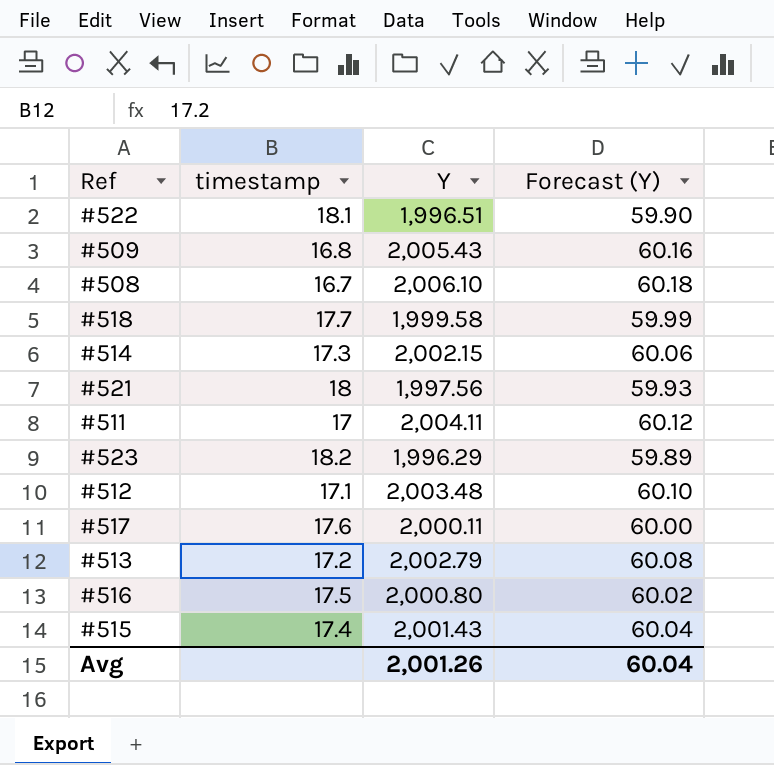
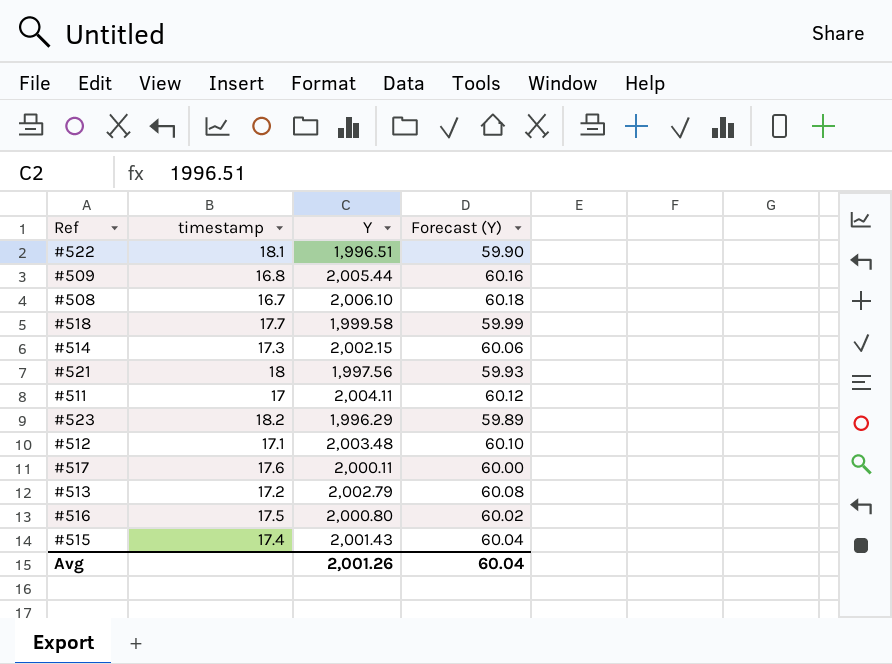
#509 | Y: 2,005.43 -> 2,005.44

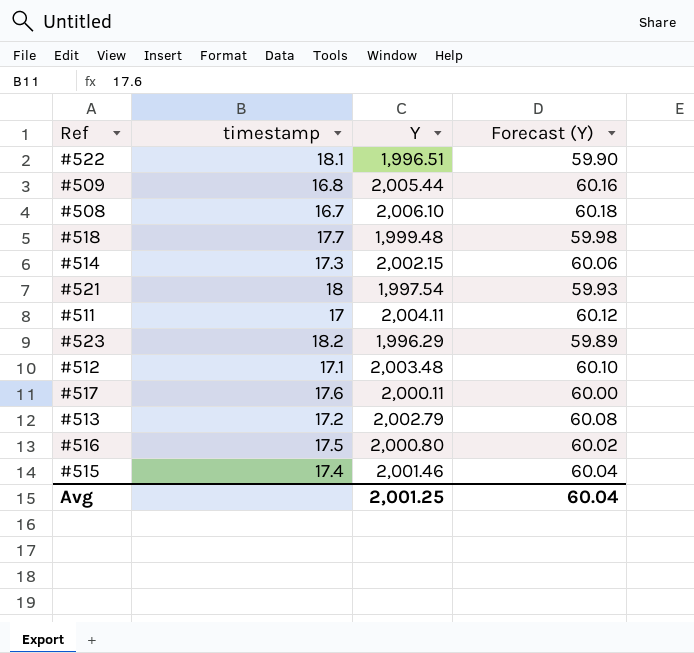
#518 | Y: 1,999.58 -> 1,999.48
#518 | Forecast (Y): 59.99 -> 59.98
#521 | Y: 1,997.56 -> 1,997.54
#515 | Y: 2,001.43 -> 2,001.46
Avg | Y: 2,001.26 -> 2,001.25

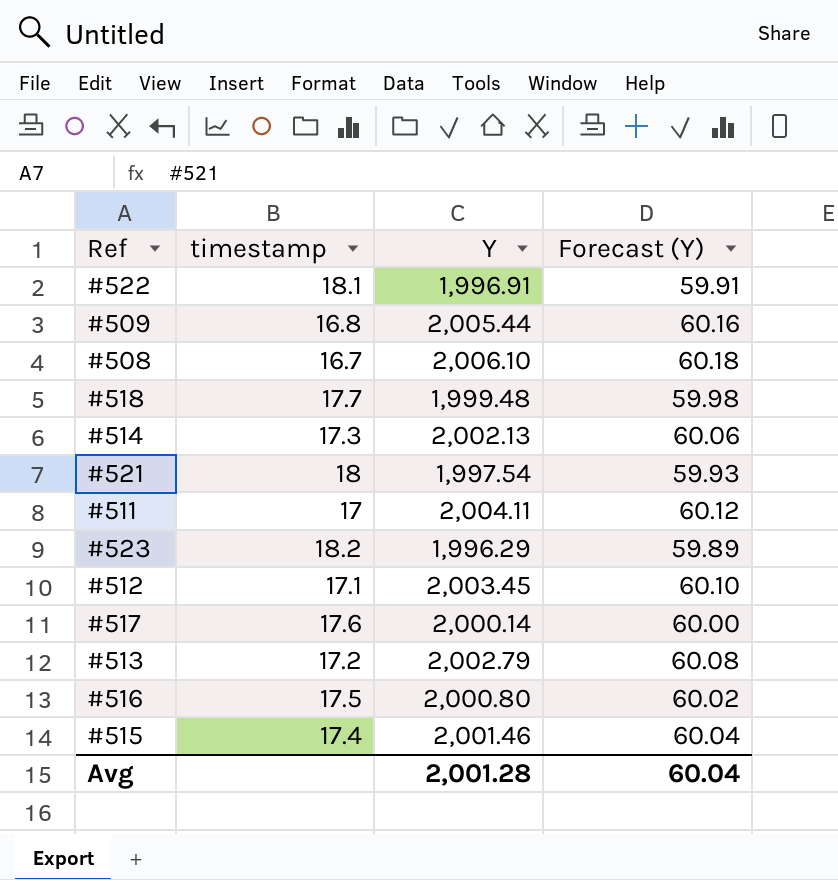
#522 | Y: 1,996.51 -> 1,996.91
#522 | Forecast (Y): 59.90 -> 59.91
#514 | Y: 2,002.15 -> 2,002.13
#512 | Y: 2,003.48 -> 2,003.45
#517 | Y: 2,000.11 -> 2,000.14
Avg | Y: 2,001.25 -> 2,001.28

